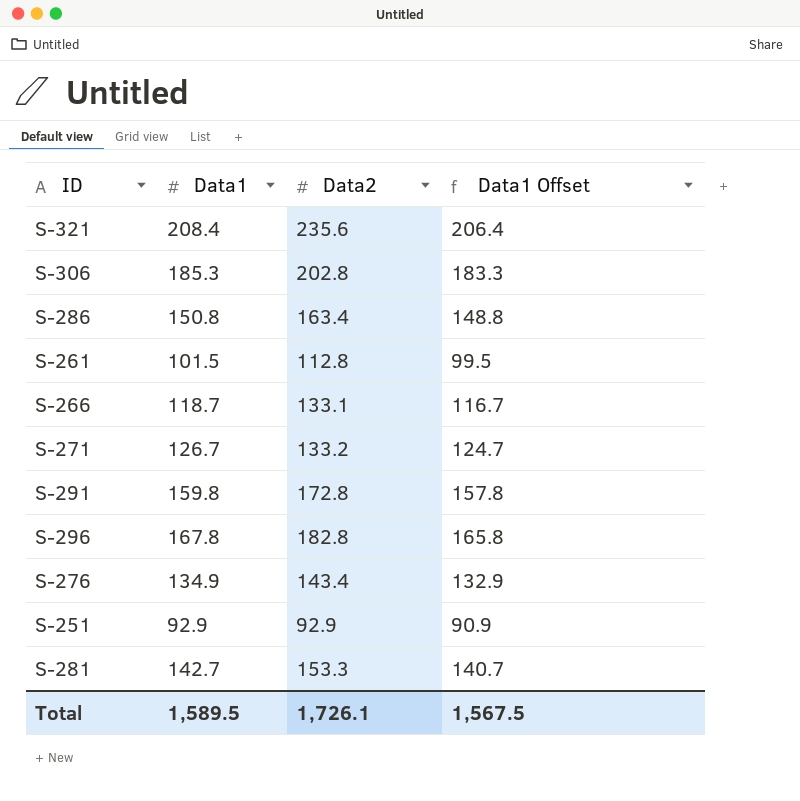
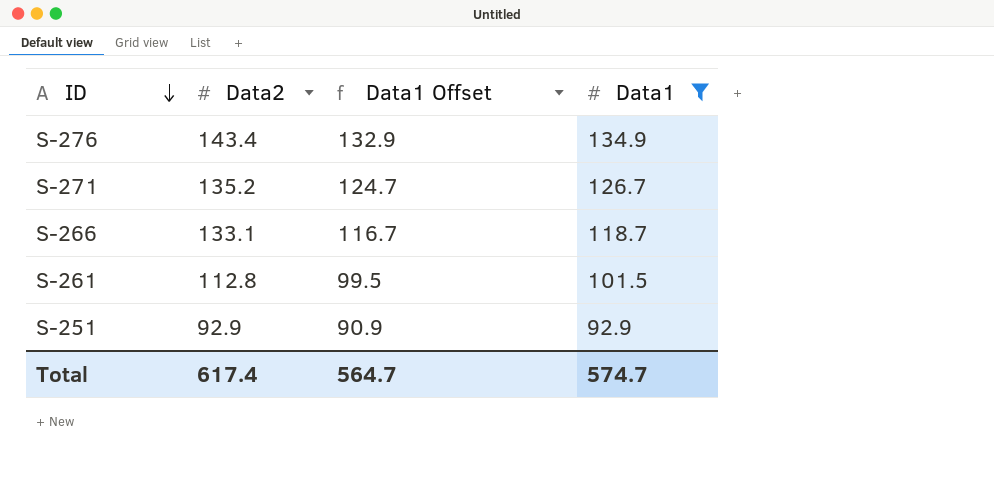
filter: none -> Data1 <= 134.9
row order: none -> ID descending
column Data1 | position: 2 -> 4
S-271 | Data2: 133.2 -> 135.2
Total | Data2: 1,726.1 -> 617.4
Total | Data1 Offset: 1,567.5 -> 564.7
Total | Data1: 1,589.5 -> 574.7

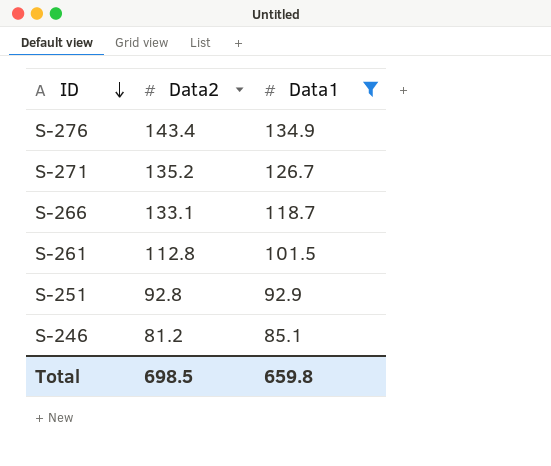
column Data1 Offset | formula: [Data1] - 2 -> none
S-251 | Data2: 92.9 -> 92.8
row S-246: none -> 81.2 | 85.1
Total | Data2: 617.4 -> 698.5
Total | Data1: 574.7 -> 659.8

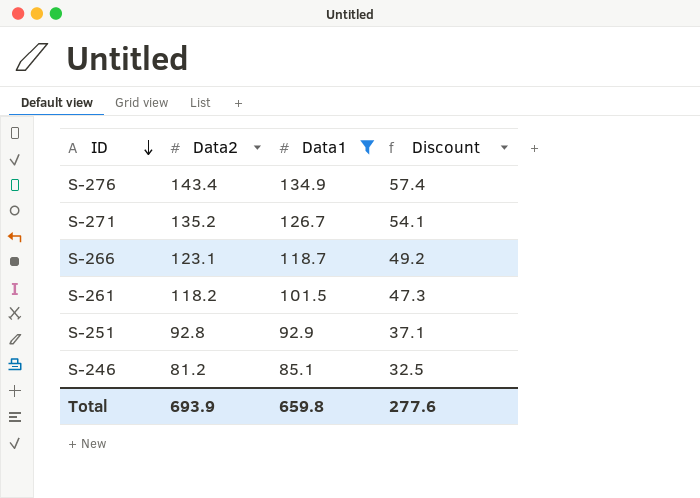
column Discount | formula: none -> [Data2] * 0.4
S-266 | Data2: 133.1 -> 123.1
S-261 | Data2: 112.8 -> 118.2
Total | Data2: 698.5 -> 693.9

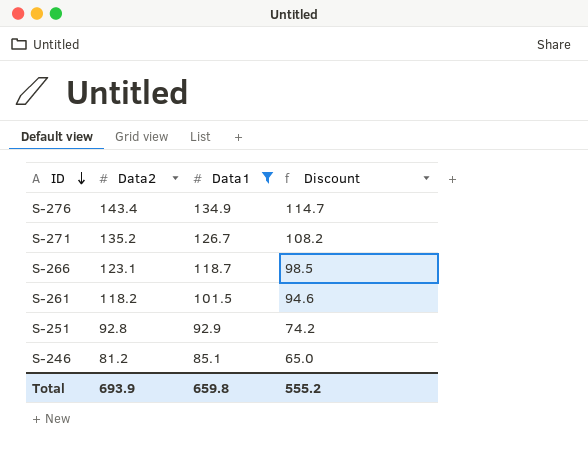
column Discount | formula: [Data2] * 0.4 -> [Data2] * 0.8
Total | Discount: 277.6 -> 555.2

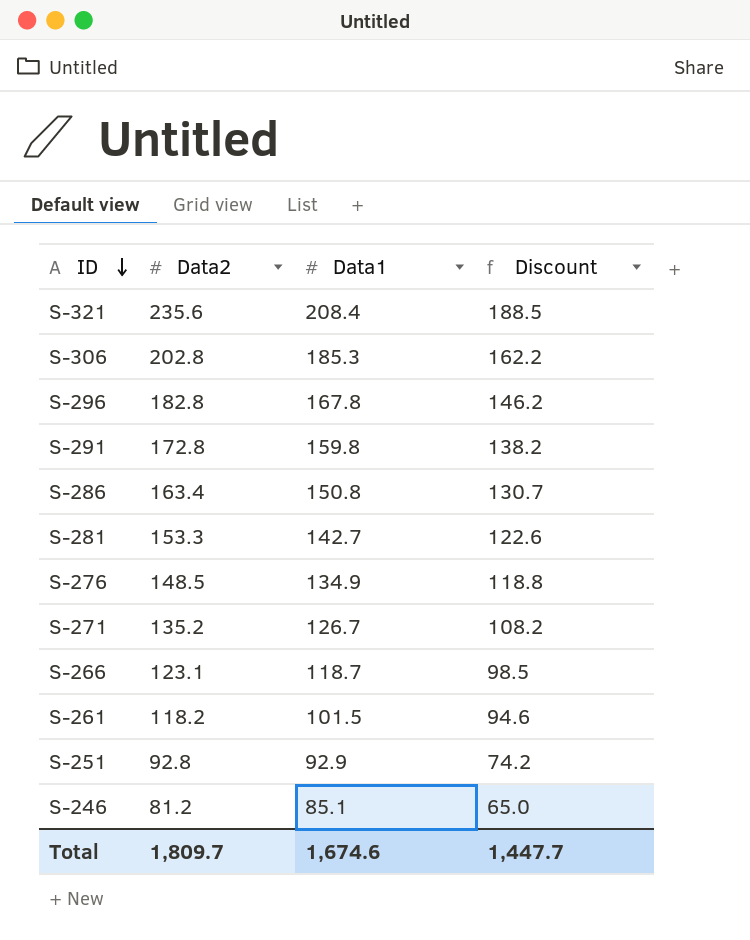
filter: Data1 <= 134.9 -> none
S-276 | Data2: 143.4 -> 148.5
S-276 | Discount: 114.7 -> 118.8
Total | Data2: 693.9 -> 1,809.7
Total | Data1: 659.8 -> 1,674.6
Total | Discount: 555.2 -> 1,447.7

